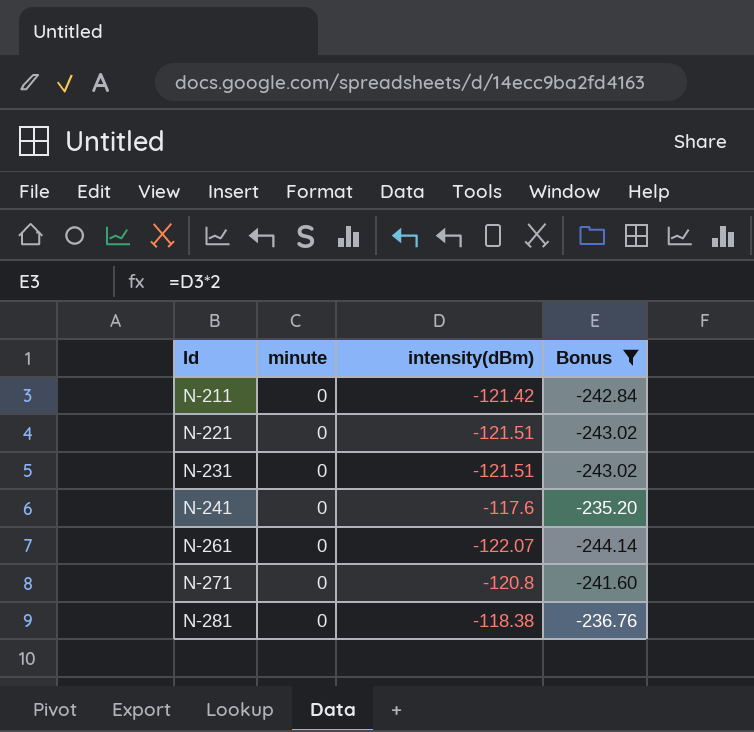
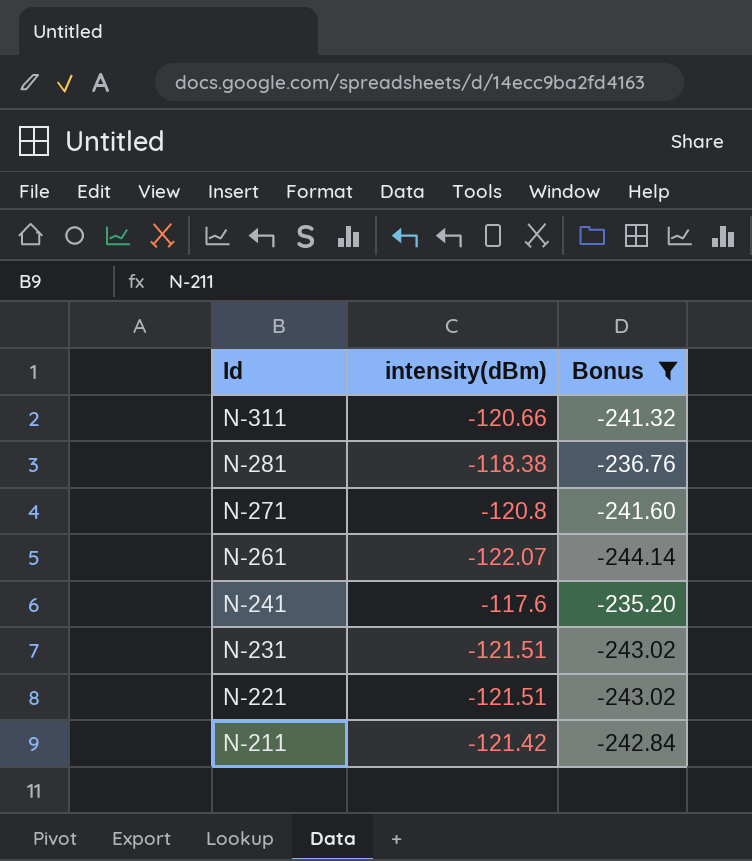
row order: Id ascending -> Id descending
column minute | position: 2 -> none
row N-311: none -> -120.66 | -241.32

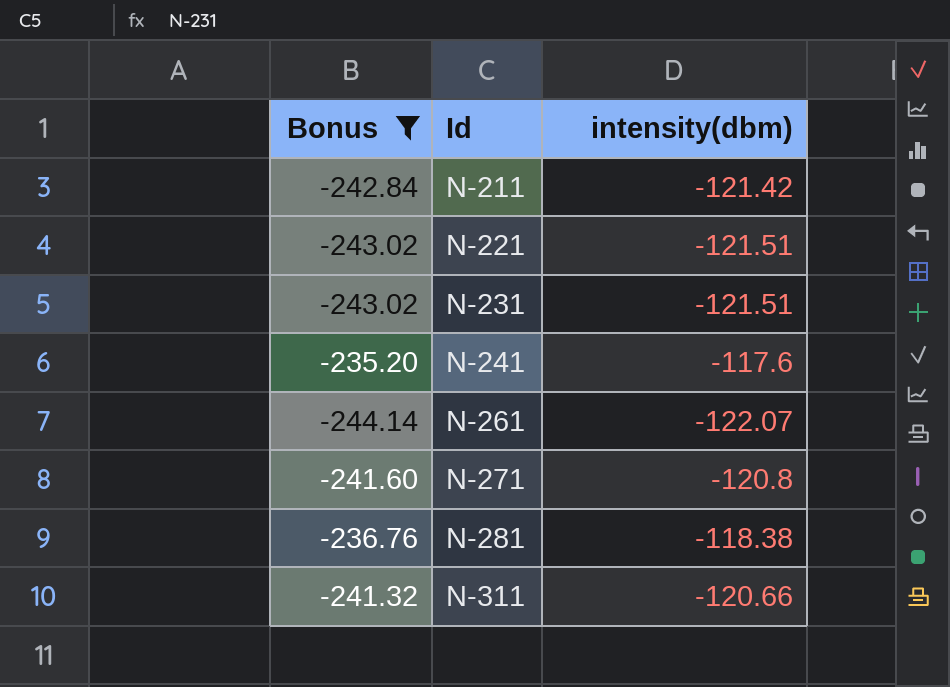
row order: Id descending -> Id ascending
column Bonus | position: 3 -> 1
column name: intensity(dBm) -> intensity(dbm)

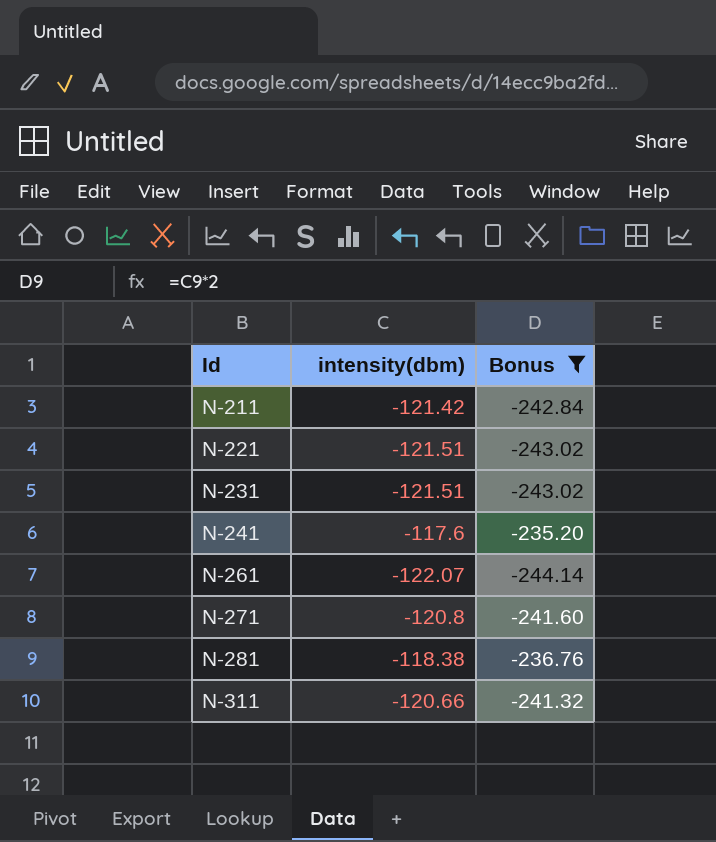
column Bonus | position: 1 -> 3

